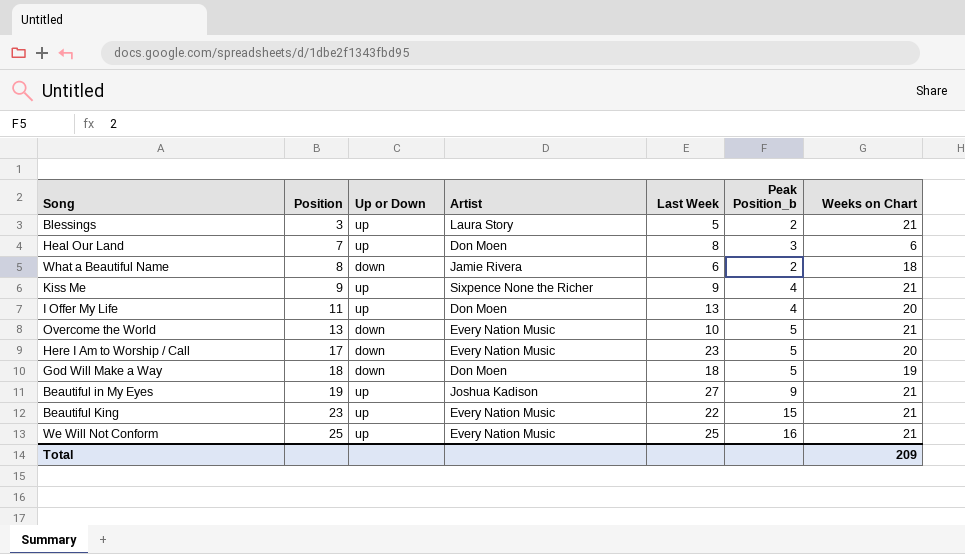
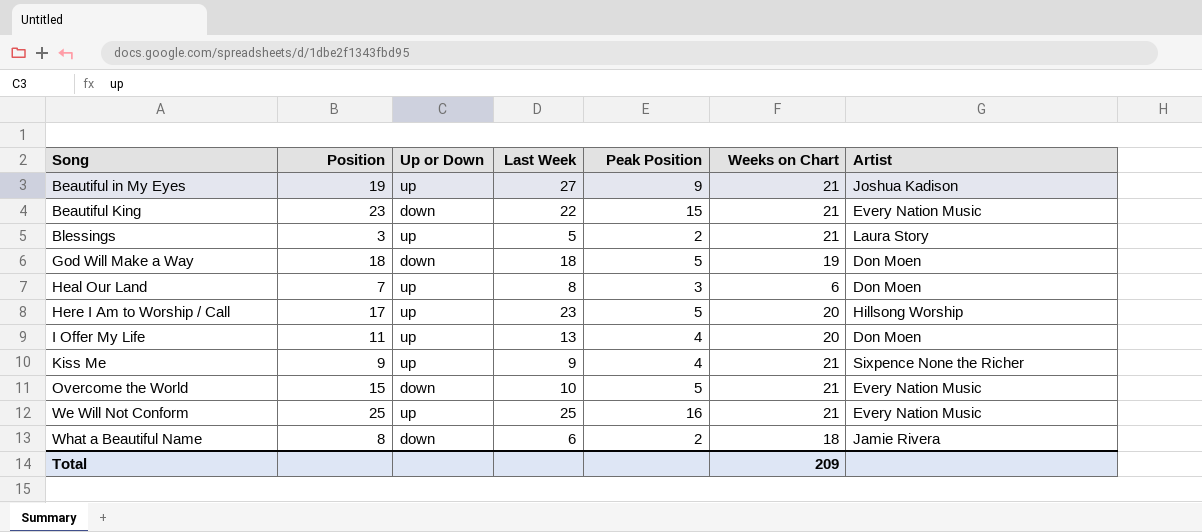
row order: Position ascending -> Song ascending
column name: Peak Position_b -> Peak Position
column Artist | position: 4 -> 7
Beautiful King | Up or Down: up -> down
Here I Am to Worship / Call | Up or Down: down -> up
Here I Am to Worship / Call | Artist: Every Nation Music -> Hillsong Worship
Overcome the World | Position: 13 -> 15

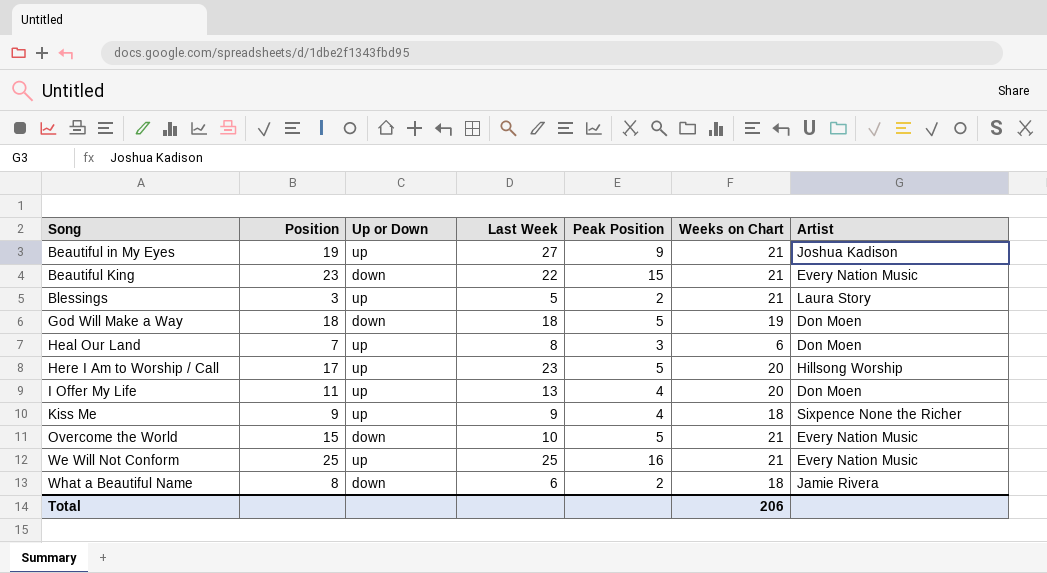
Kiss Me | Weeks on Chart: 21 -> 18
Total | Weeks on Chart: 209 -> 206

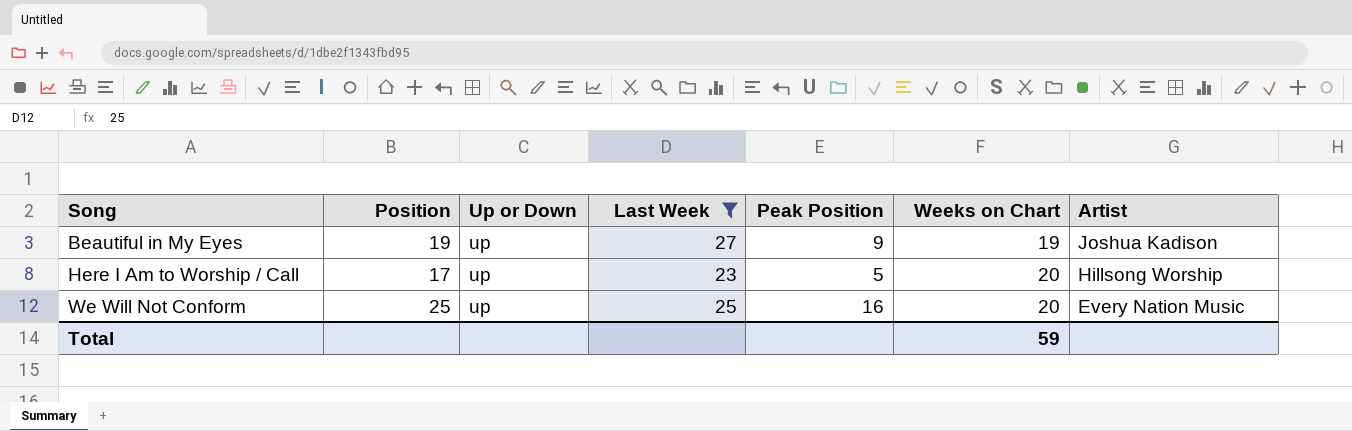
filter: none -> Last Week >= 23
Beautiful in My Eyes | Weeks on Chart: 21 -> 19
We Will Not Conform | Weeks on Chart: 21 -> 20
Total | Weeks on Chart: 206 -> 59

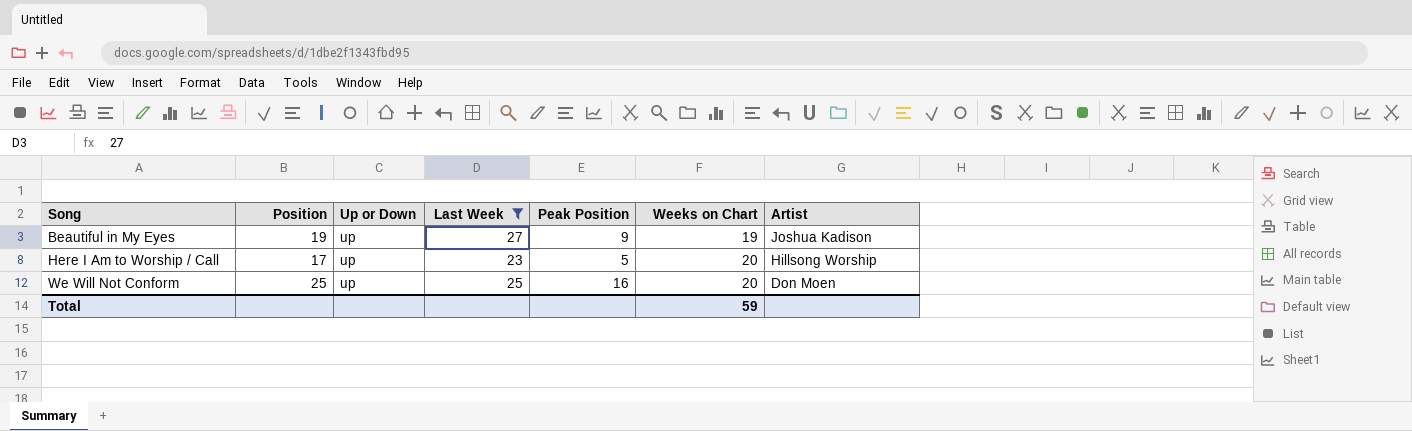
We Will Not Conform | Artist: Every Nation Music -> Don Moen

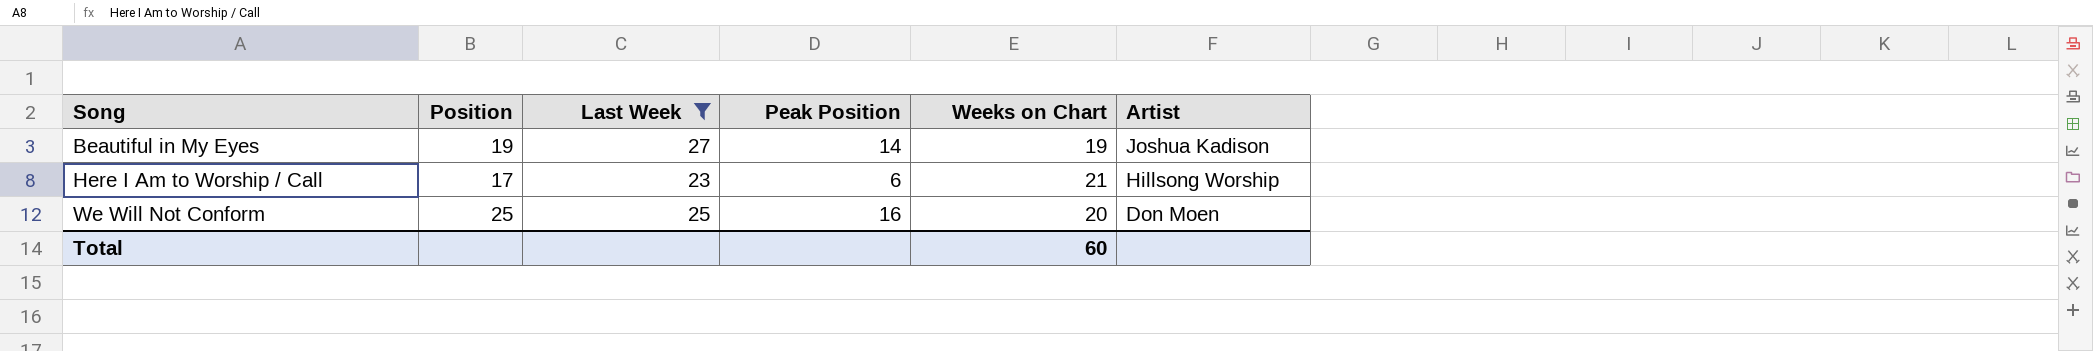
column Up or Down | position: 3 -> none
Beautiful in My Eyes | Peak Position: 9 -> 14
Here I Am to Worship / Call | Peak Position: 5 -> 6
Here I Am to Worship / Call | Weeks on Chart: 20 -> 21
Total | Weeks on Chart: 59 -> 60

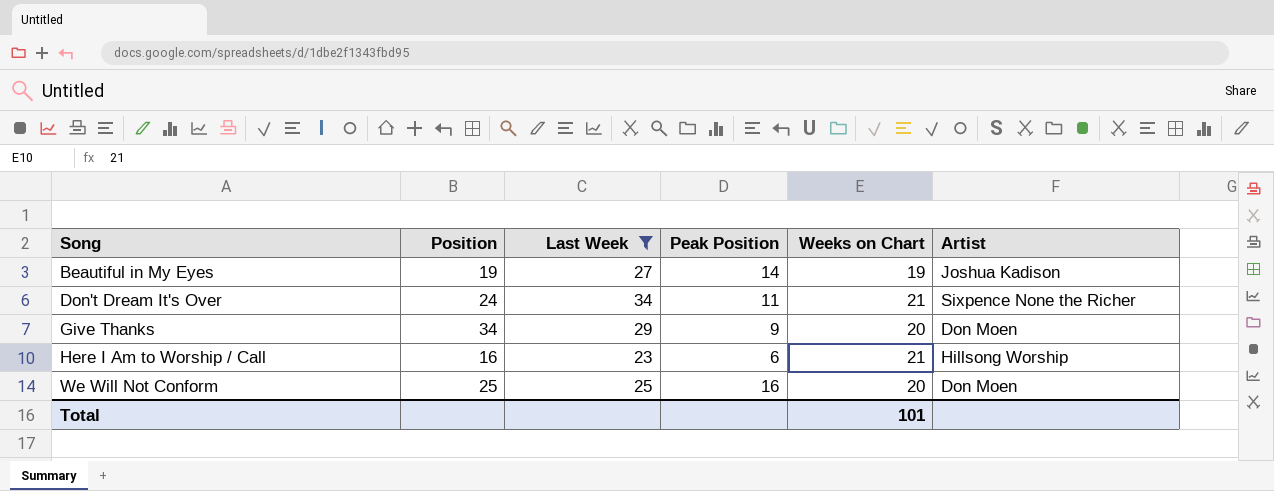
row Don't Dream It's Over: none -> 24 | 34 | 11 | 21 | Sixpence None the Richer
row Give Thanks: none -> 34 | 29 | 9 | 20 | Don Moen
Here I Am to Worship / Call | Position: 17 -> 16
Total | Weeks on Chart: 60 -> 101

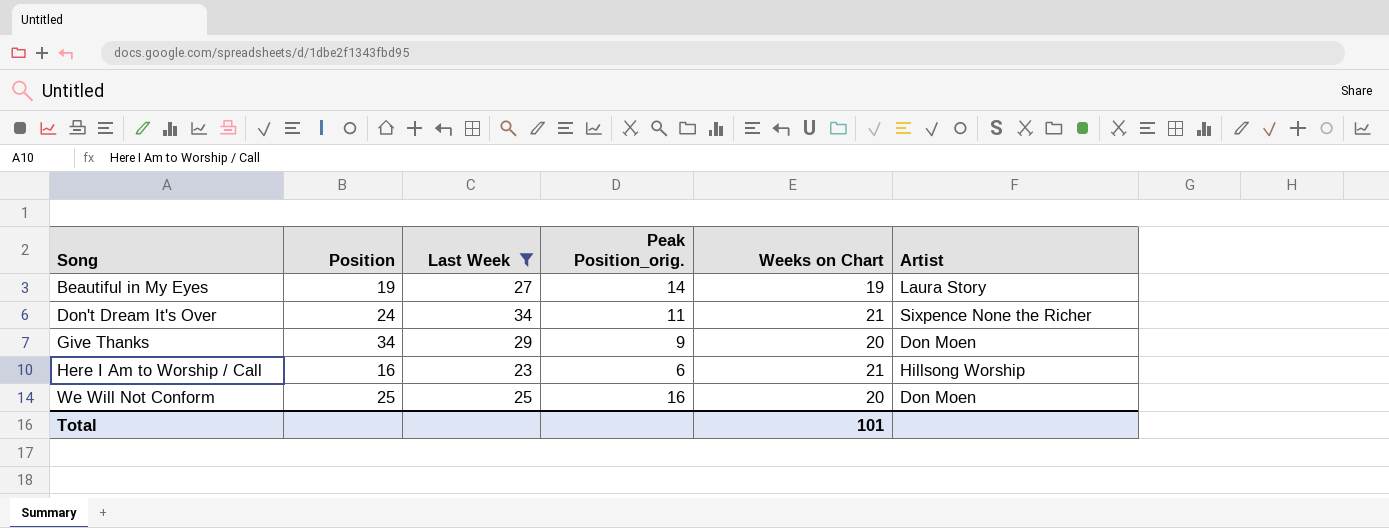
column name: Peak Position -> Peak Position_orig.
Beautiful in My Eyes | Artist: Joshua Kadison -> Laura Story

